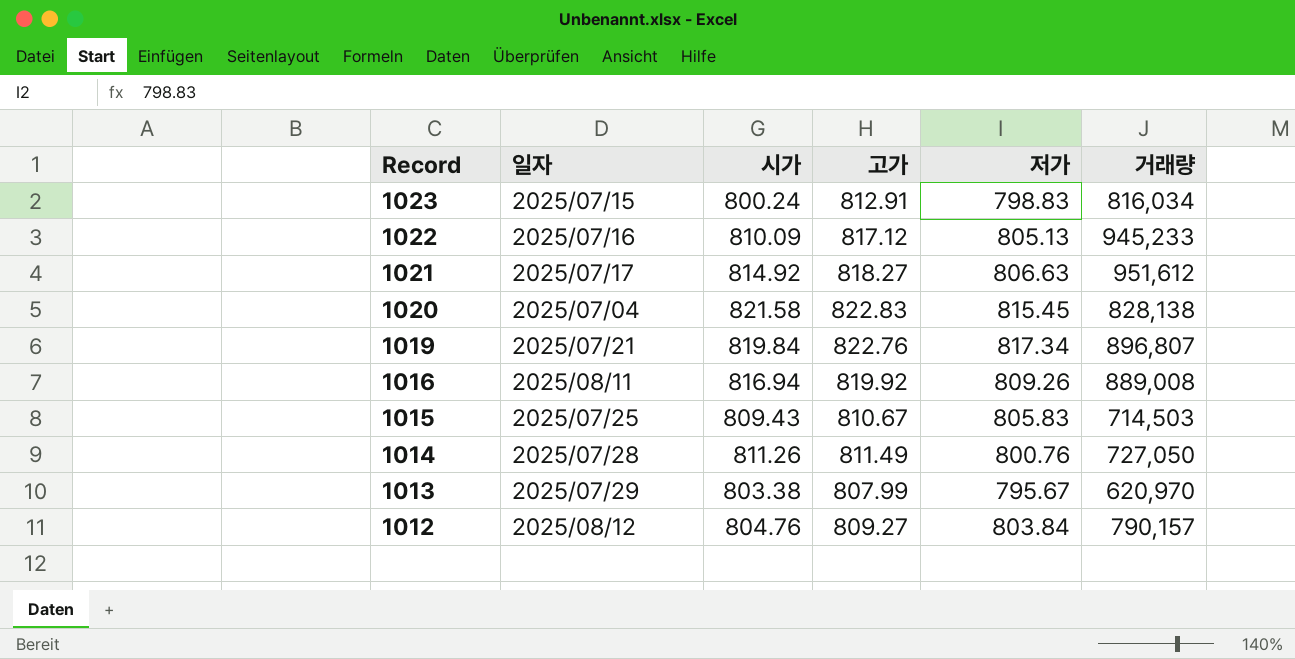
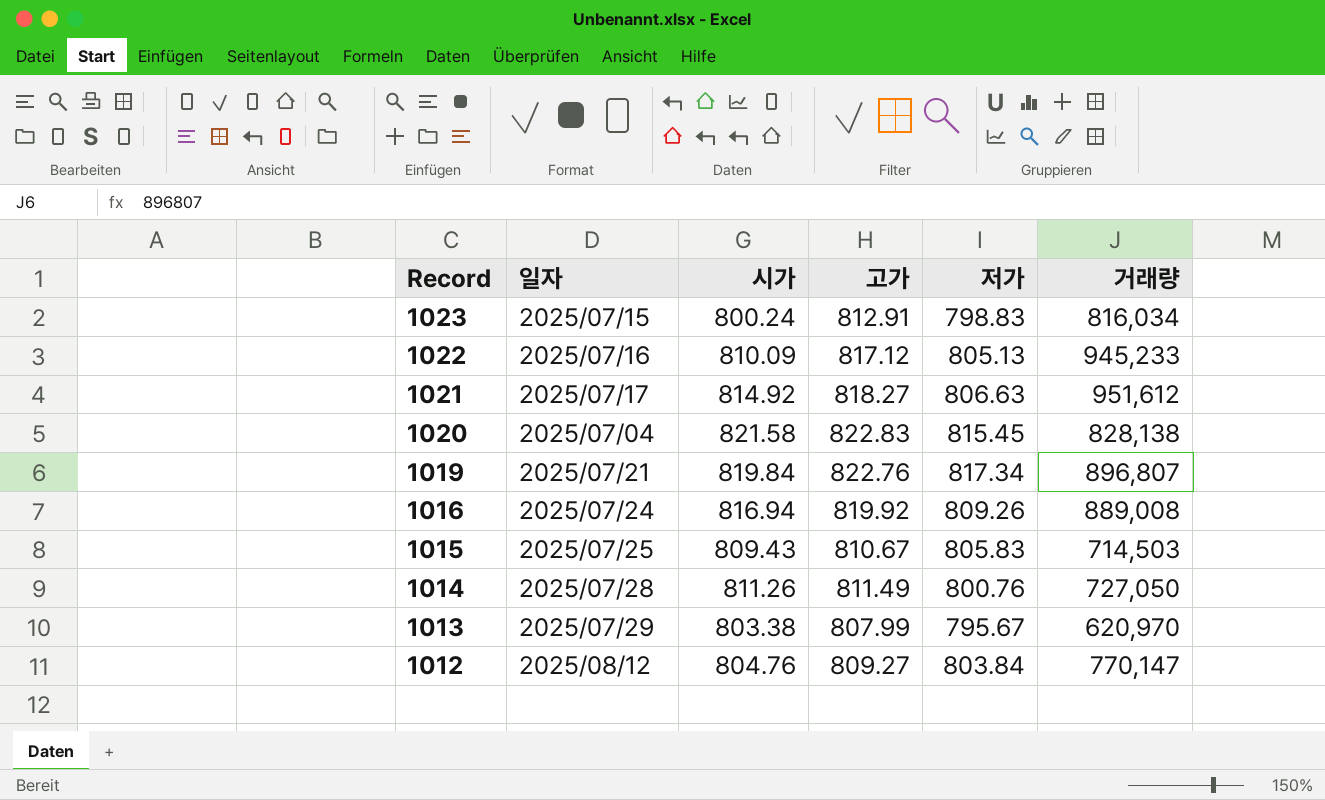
1016 | 일자: 2025/08/11 -> 2025/07/24
1012 | 거래량: 790,157 -> 770,147

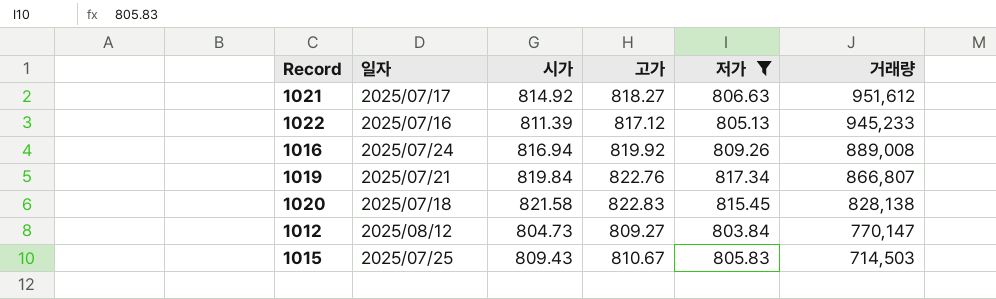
filter: none -> 저가 >= 803.84
row order: Record descending -> 거래량 descending
1022 | 시가: 810.09 -> 811.39
1019 | 거래량: 896,807 -> 866,807
1020 | 일자: 2025/07/04 -> 2025/07/18
1012 | 시가: 804.76 -> 804.73

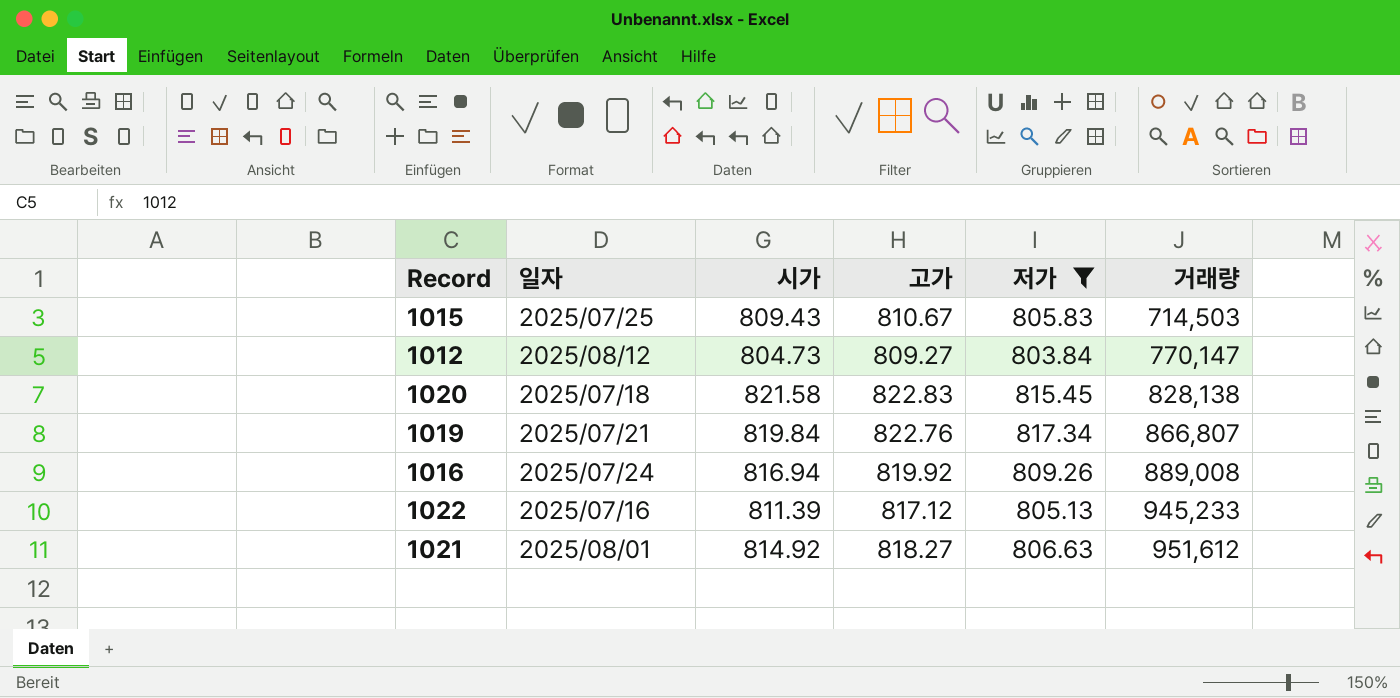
row order: 거래량 descending -> 거래량 ascending
1021 | 일자: 2025/07/17 -> 2025/08/01

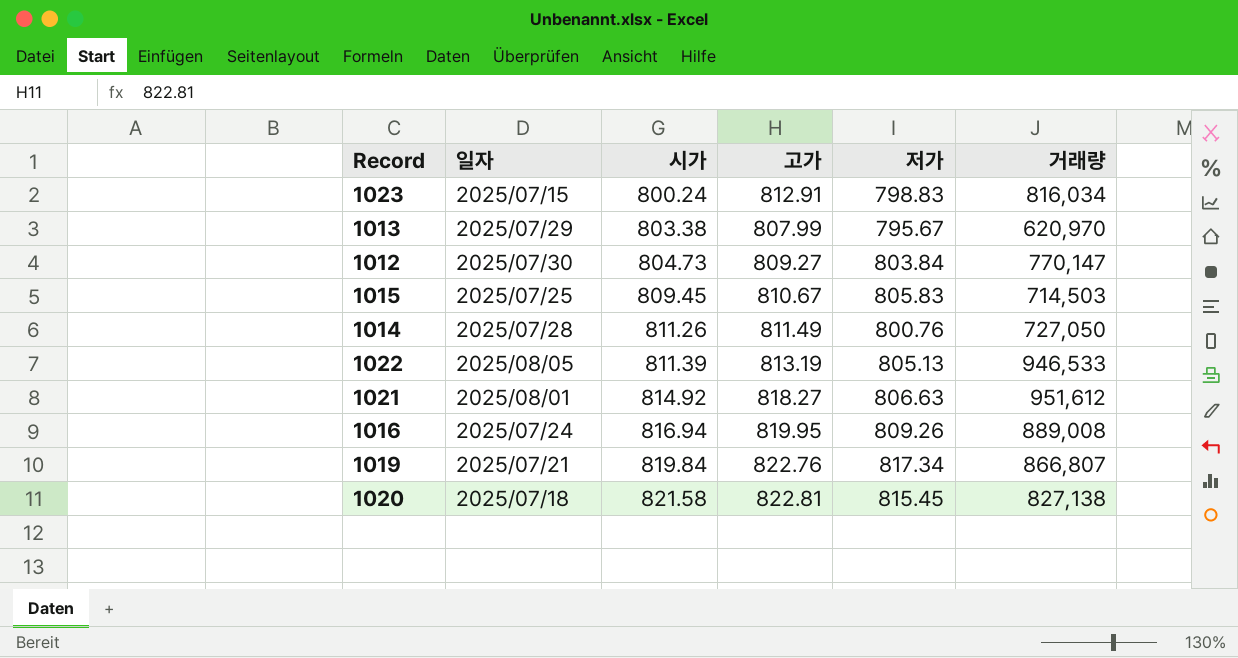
filter: 저가 >= 803.84 -> none
row order: 거래량 ascending -> 시가 ascending
1012 | 일자: 2025/08/12 -> 2025/07/30
1015 | 시가: 809.43 -> 809.45
1022 | 일자: 2025/07/16 -> 2025/08/05
1022 | 고가: 817.12 -> 813.19
1022 | 거래량: 945,233 -> 946,533
1016 | 고가: 819.92 -> 819.95
1020 | 고가: 822.83 -> 822.81
1020 | 거래량: 828,138 -> 827,138

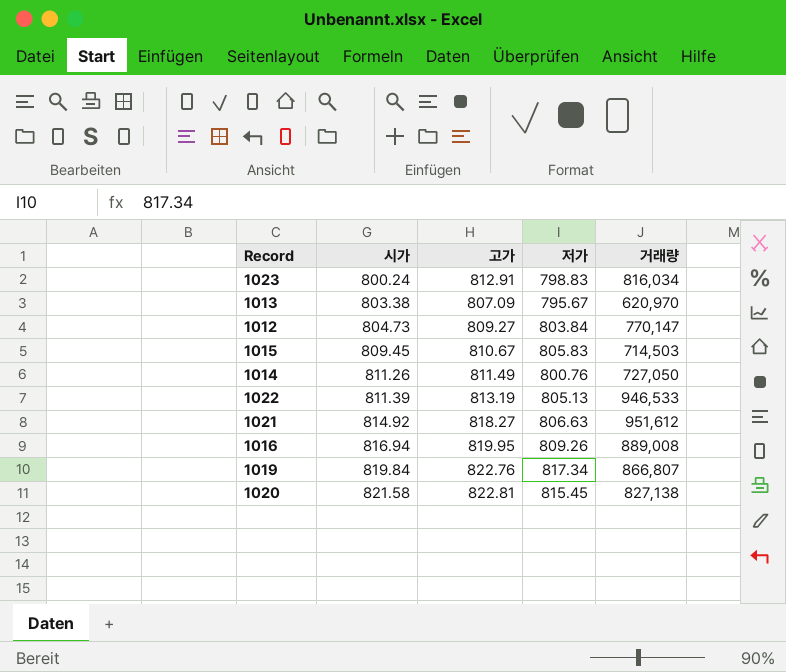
column 일자 | position: 2 -> none
1013 | 고가: 807.99 -> 807.09

